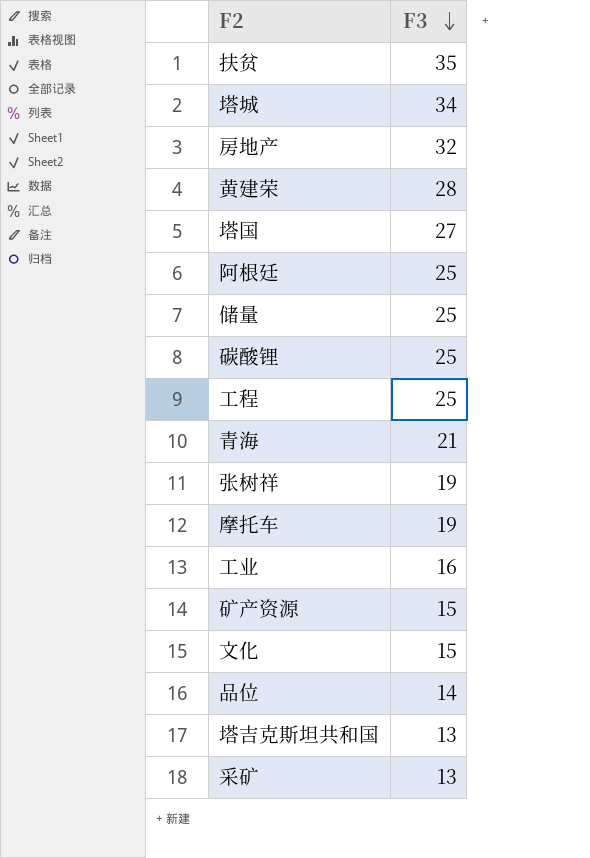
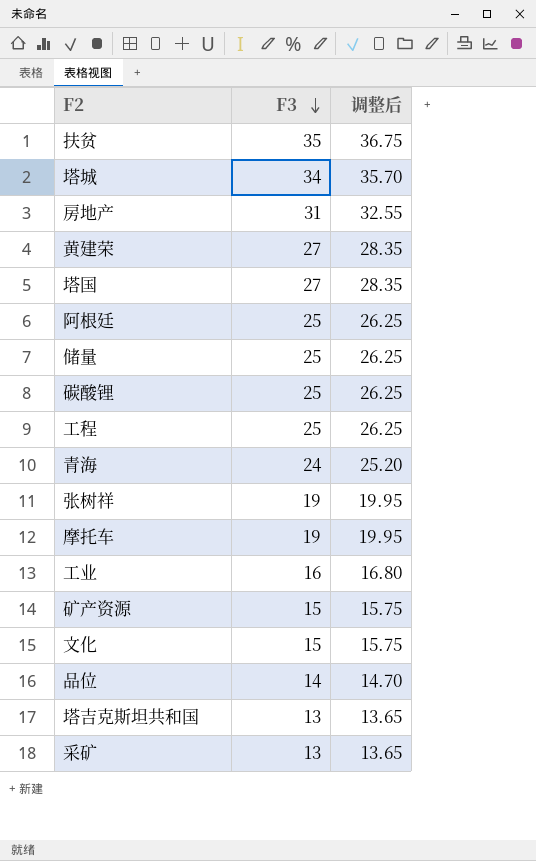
column 调整后 | formula: none -> [F3] * 1.05
房地产 | F3: 32 -> 31
黄建荣 | F3: 28 -> 27
青海 | F3: 21 -> 24

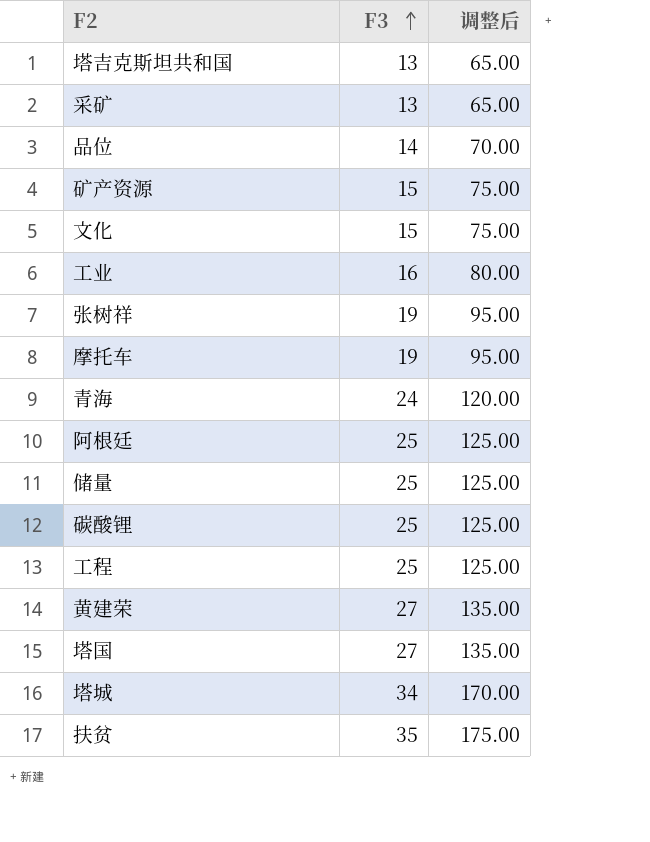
row order: F3 descending -> F3 ascending
column 调整后 | formula: [F3] * 1.05 -> [F3] * 5
row 房地产: 31 | 32.55 -> none

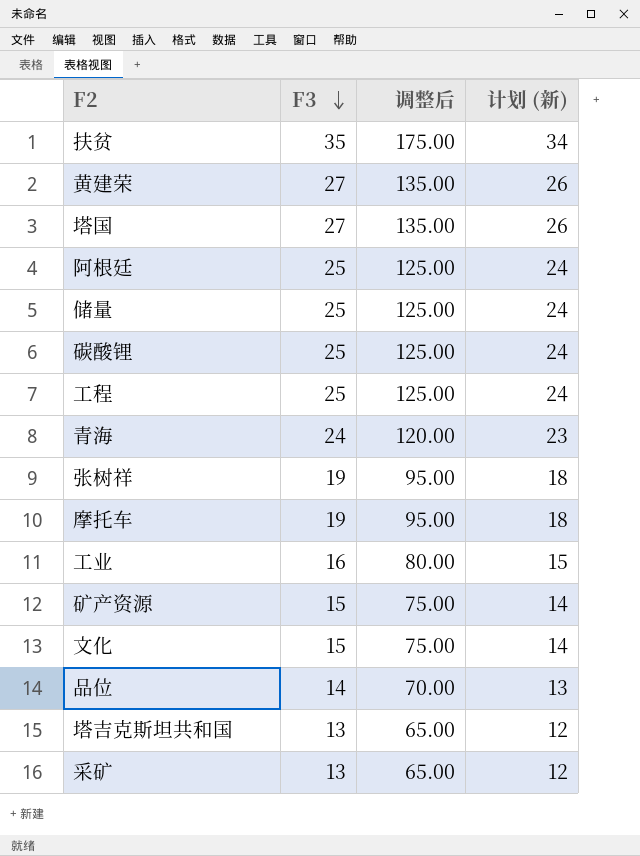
row order: F3 ascending -> F3 descending
column 计划 (新) | formula: none -> [F3] - 1
row 塔城: 34 | 170.00 -> none

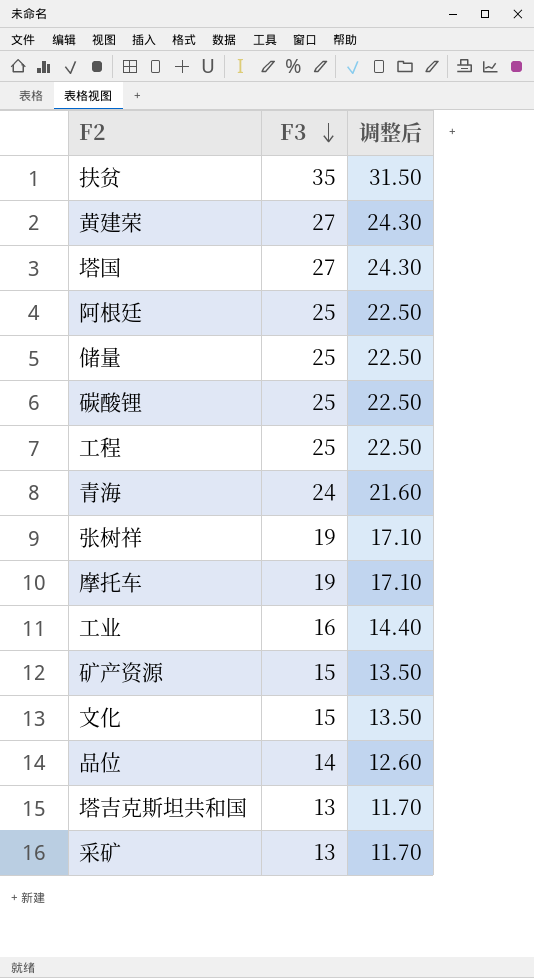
column 计划 (新) | formula: [F3] - 1 -> none
column 调整后 | formula: [F3] * 5 -> [F3] * 0.9

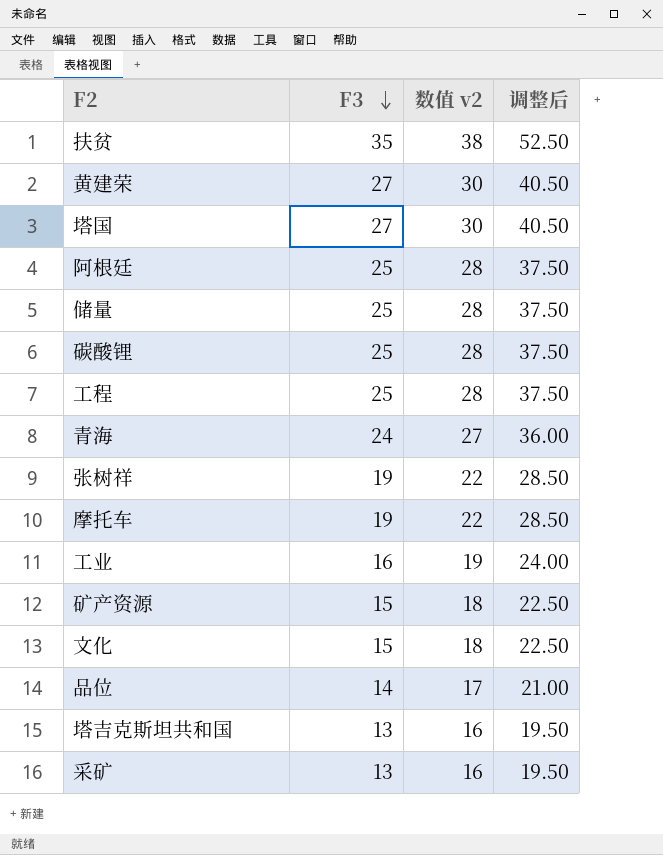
column 数值 v2 | formula: none -> [F3] + 3
column 调整后 | formula: [F3] * 0.9 -> [F3] * 1.5

